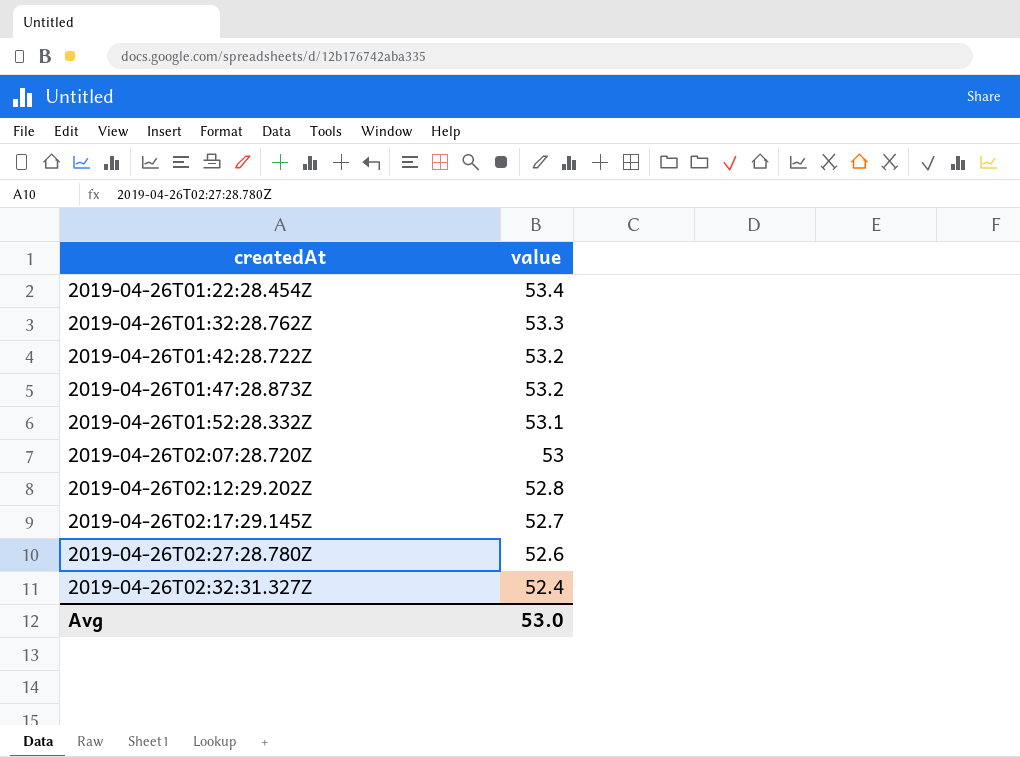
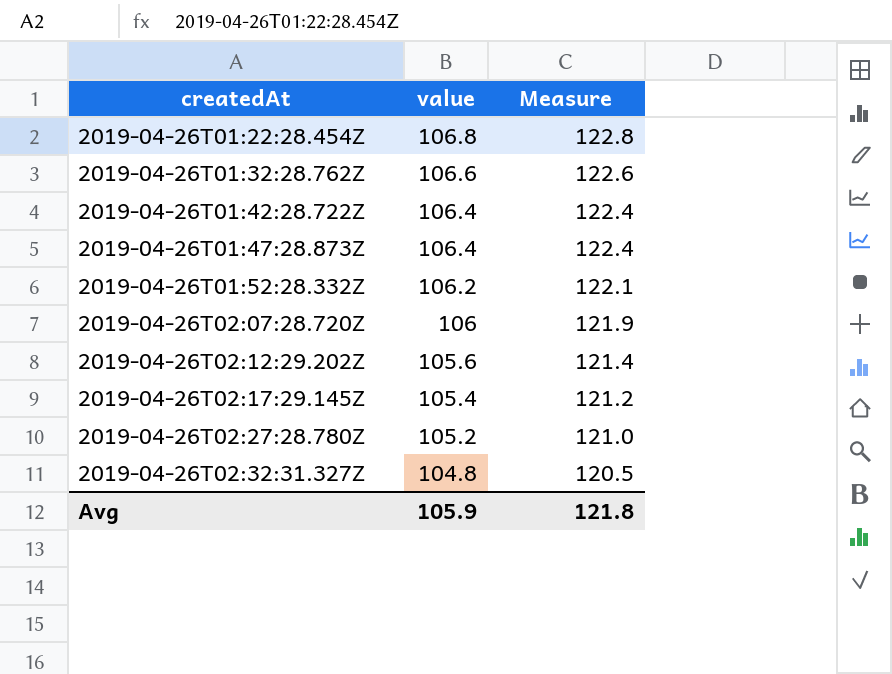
column Measure | formula: none -> [value] * 1.15
2019-04-26T01:22:28.454Z | value: 53.4 -> 106.8
2019-04-26T01:32:28.762Z | value: 53.3 -> 106.6
2019-04-26T01:42:28.722Z | value: 53.2 -> 106.4
2019-04-26T01:47:28.873Z | value: 53.2 -> 106.4
2019-04-26T01:52:28.332Z | value: 53.1 -> 106.2
2019-04-26T02:07:28.720Z | value: 53 -> 106
2019-04-26T02:12:29.202Z | value: 52.8 -> 105.6
2019-04-26T02:17:29.145Z | value: 52.7 -> 105.4
2019-04-26T02:27:28.780Z | value: 52.6 -> 105.2
2019-04-26T02:32:31.327Z | value: 52.4 -> 104.8
Avg | value: 53.0 -> 105.9

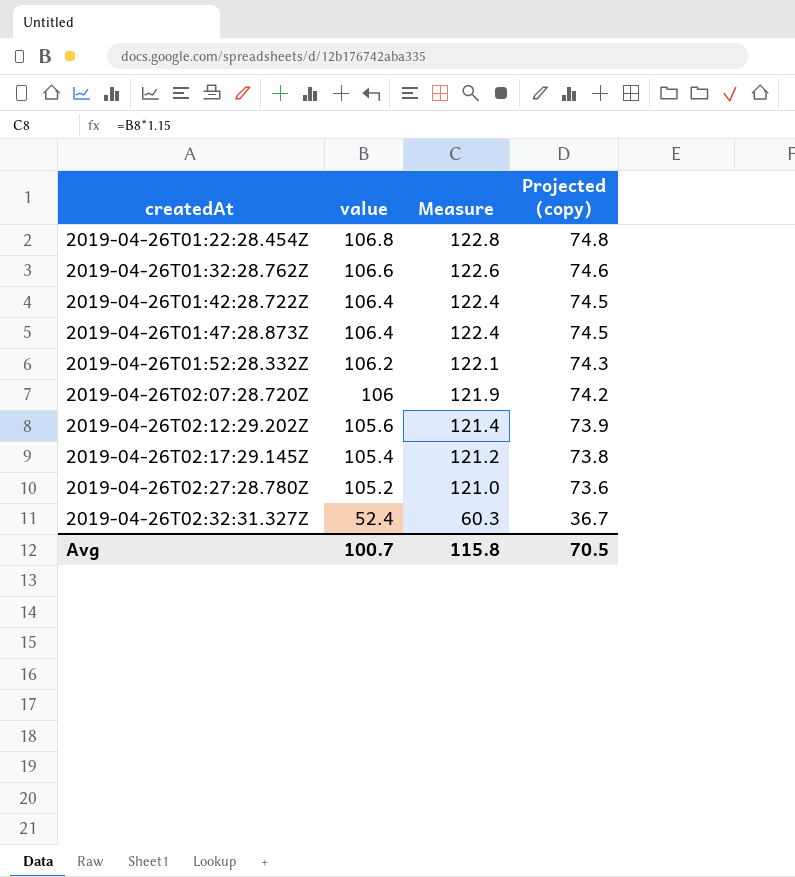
column Projected (copy) | formula: none -> [value] * 0.7
2019-04-26T02:32:31.327Z | value: 104.8 -> 52.4
2019-04-26T02:32:31.327Z | Measure: 120.5 -> 60.3
Avg | value: 105.9 -> 100.7
Avg | Measure: 121.8 -> 115.8

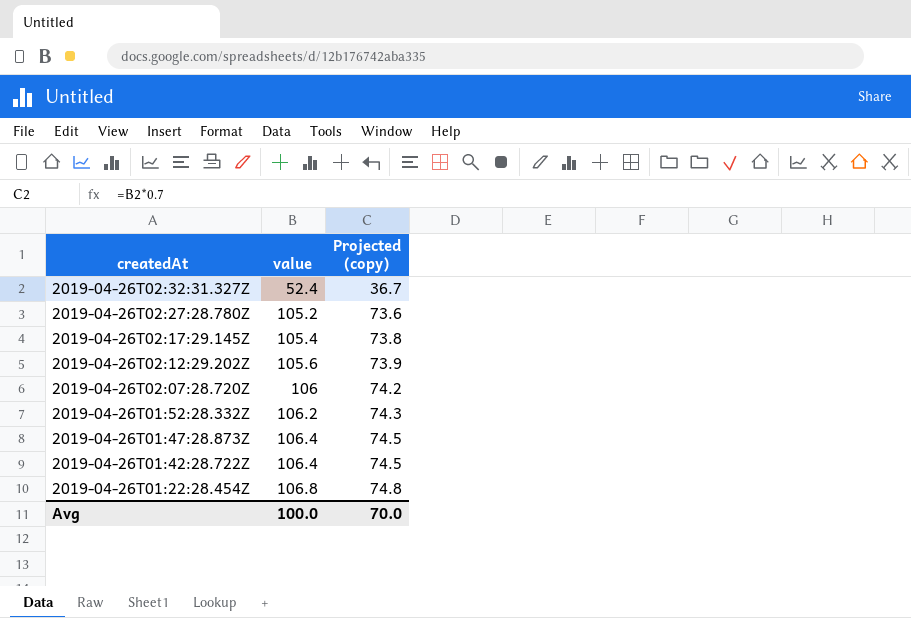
row order: createdAt ascending -> createdAt descending
column Measure | formula: [value] * 1.15 -> none
row 2019-04-26T01:32:28.762Z: 106.6 | 122.6 | 74.6 -> none
Avg | value: 100.7 -> 100.0
Avg | Projected (copy): 70.5 -> 70.0

